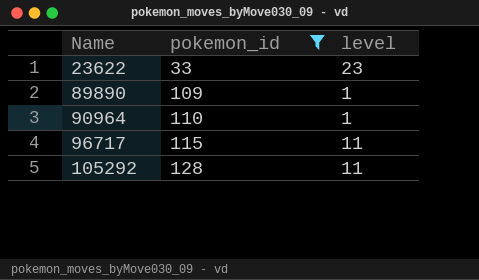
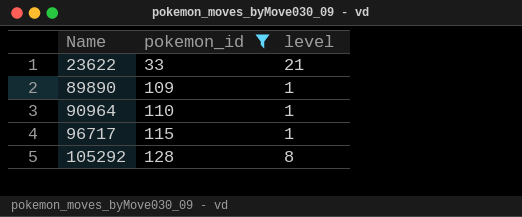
23622 | level: 23 -> 21
96717 | level: 11 -> 1
105292 | level: 11 -> 8

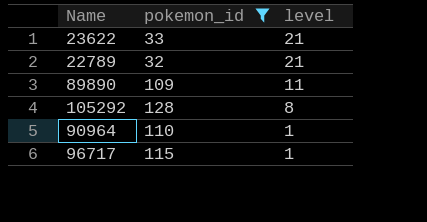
row order: Name ascending -> level descending
row 22789: none -> 32 | 21
89890 | level: 1 -> 11

